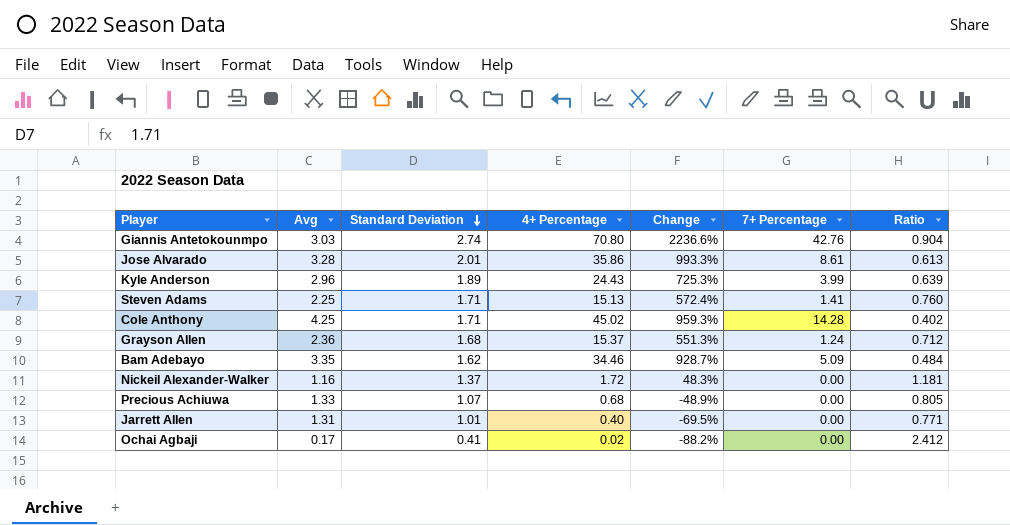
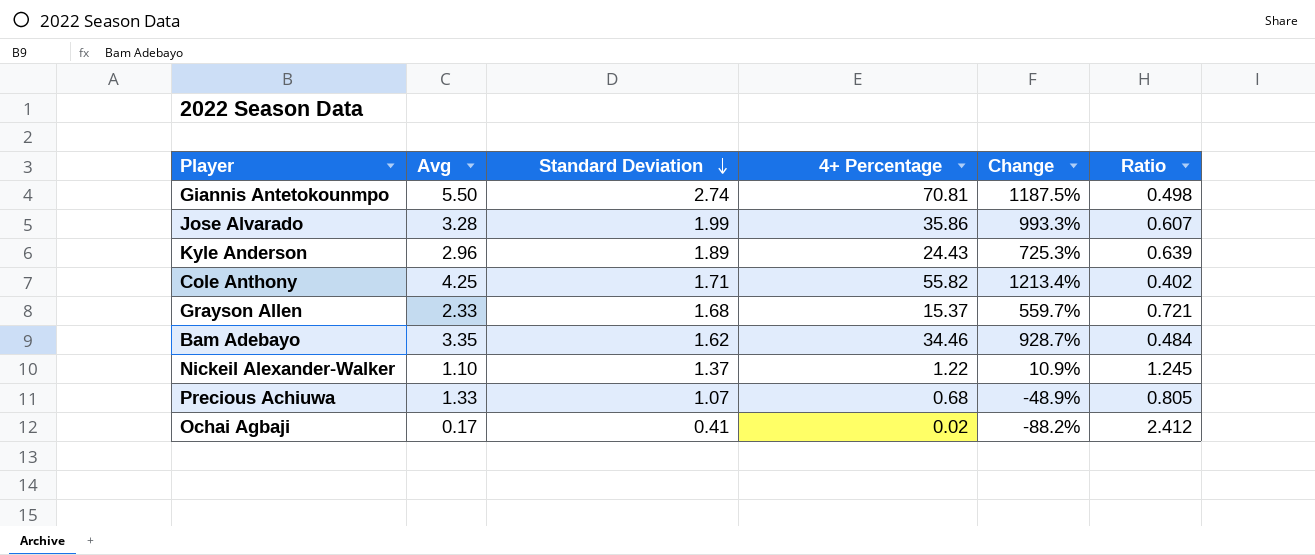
column 7+ Percentage | position: 6 -> none
row Steven Adams: 2.25 | 1.71 | 15.13 | 572.4% | 1.41 | 0.760 -> none
row Jarrett Allen: 1.31 | 1.01 | 0.40 | -69.5% | 0.00 | 0.771 -> none
Giannis Antetokounmpo | Avg: 3.03 -> 5.50
Giannis Antetokounmpo | 4+ Percentage: 70.80 -> 70.81
Giannis Antetokounmpo | Change: 2236.6% -> 1187.5%
Giannis Antetokounmpo | Ratio: 0.904 -> 0.498
Jose Alvarado | Standard Deviation: 2.01 -> 1.99
Jose Alvarado | Ratio: 0.613 -> 0.607
Cole Anthony | 4+ Percentage: 45.02 -> 55.82
Cole Anthony | Change: 959.3% -> 1213.4%
Grayson Allen | Avg: 2.36 -> 2.33
Grayson Allen | Change: 551.3% -> 559.7%
Grayson Allen | Ratio: 0.712 -> 0.721
Nickeil Alexander-Walker | Avg: 1.16 -> 1.10
Nickeil Alexander-Walker | 4+ Percentage: 1.72 -> 1.22
Nickeil Alexander-Walker | Change: 48.3% -> 10.9%
Nickeil Alexander-Walker | Ratio: 1.181 -> 1.245

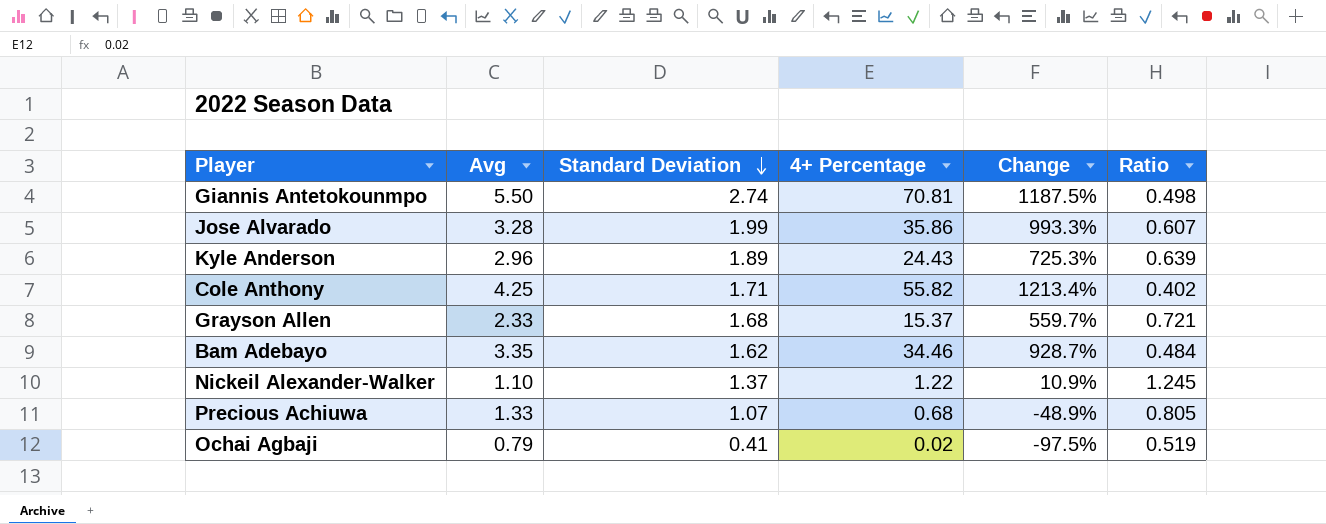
Ochai Agbaji | Avg: 0.17 -> 0.79
Ochai Agbaji | Change: -88.2% -> -97.5%
Ochai Agbaji | Ratio: 2.412 -> 0.519

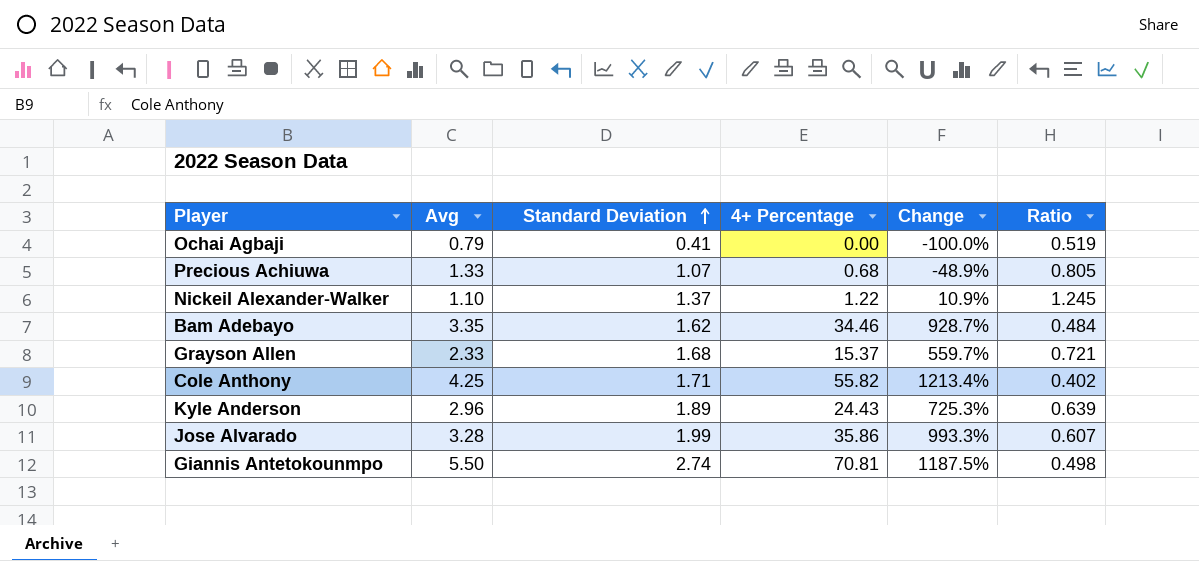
row order: Standard Deviation descending -> Standard Deviation ascending
Ochai Agbaji | 4+ Percentage: 0.02 -> 0.00
Ochai Agbaji | Change: -97.5% -> -100.0%

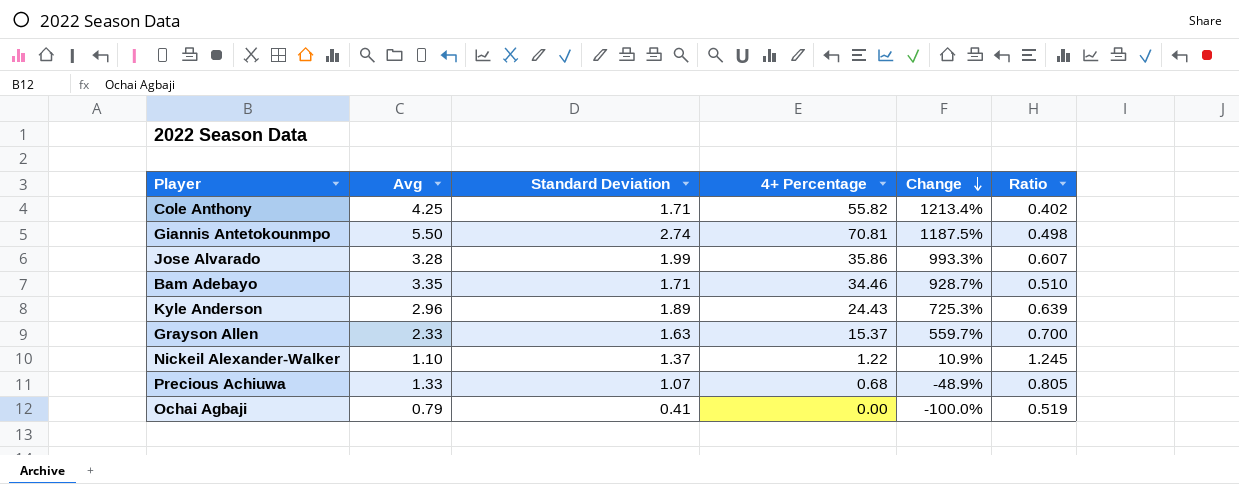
row order: Standard Deviation ascending -> Change descending
Bam Adebayo | Standard Deviation: 1.62 -> 1.71
Bam Adebayo | Ratio: 0.484 -> 0.510
Grayson Allen | Standard Deviation: 1.68 -> 1.63
Grayson Allen | Ratio: 0.721 -> 0.700

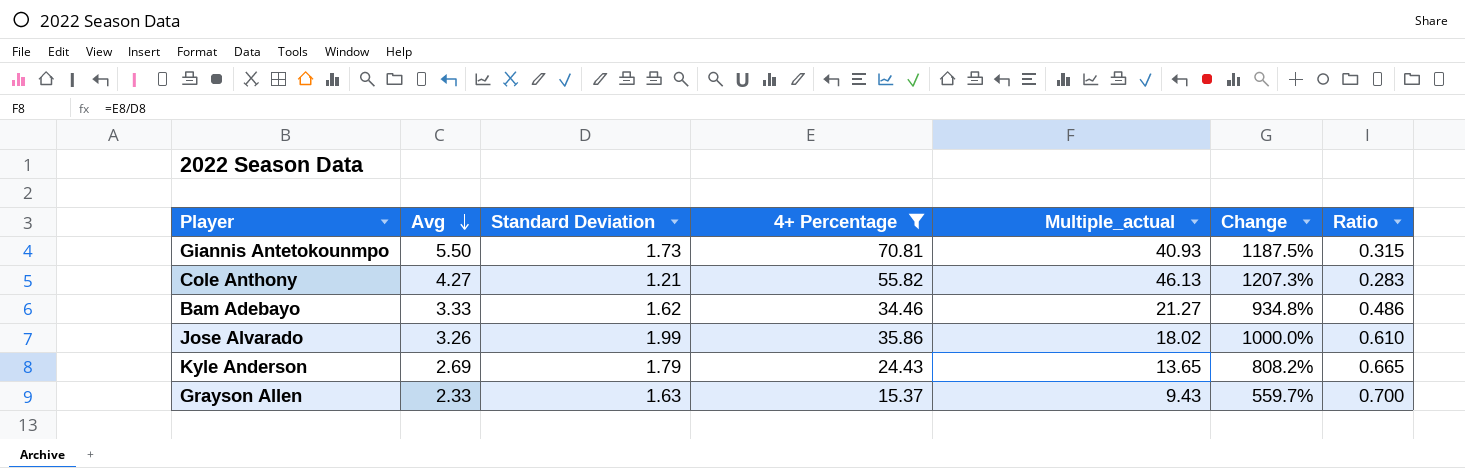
filter: none -> 4+ Percentage >= 15.37
row order: Change descending -> Avg descending
column Multiple_actual | formula: none -> [4+ Percentage] / [Standard Deviation]
Giannis Antetokounmpo | Standard Deviation: 2.74 -> 1.73
Giannis Antetokounmpo | Ratio: 0.498 -> 0.315
Cole Anthony | Avg: 4.25 -> 4.27
Cole Anthony | Standard Deviation: 1.71 -> 1.21
Cole Anthony | Change: 1213.4% -> 1207.3%
Cole Anthony | Ratio: 0.402 -> 0.283
Bam Adebayo | Avg: 3.35 -> 3.33
Bam Adebayo | Standard Deviation: 1.71 -> 1.62
Bam Adebayo | Change: 928.7% -> 934.8%
Bam Adebayo | Ratio: 0.510 -> 0.486
Jose Alvarado | Avg: 3.28 -> 3.26
Jose Alvarado | Change: 993.3% -> 1000.0%
Jose Alvarado | Ratio: 0.607 -> 0.610
Kyle Anderson | Avg: 2.96 -> 2.69
Kyle Anderson | Standard Deviation: 1.89 -> 1.79
Kyle Anderson | Change: 725.3% -> 808.2%
Kyle Anderson | Ratio: 0.639 -> 0.665

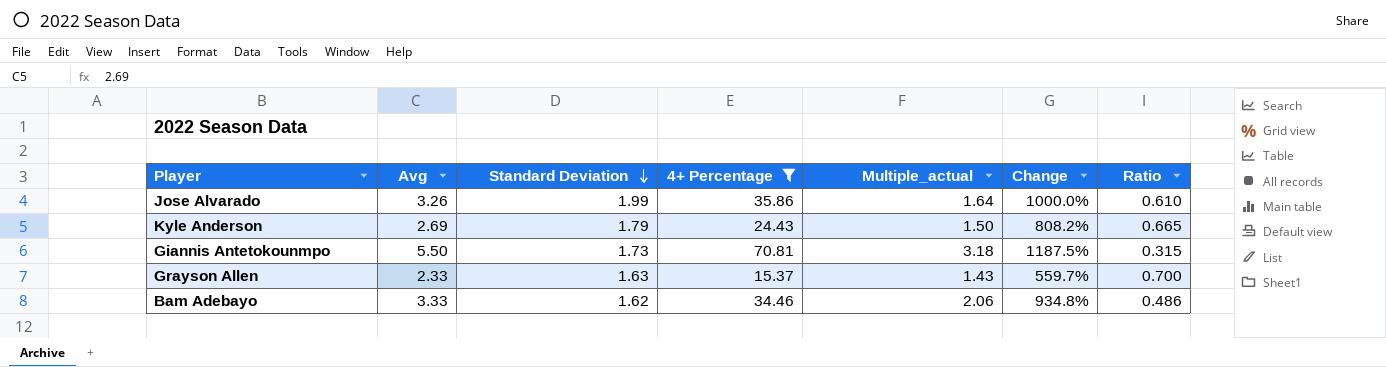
row order: Avg descending -> Standard Deviation descending
column Multiple_actual | formula: [4+ Percentage] / [Standard Deviation] -> [Avg] / [Standard Deviation]
row Cole Anthony: 4.27 | 1.21 | 55.82 | 46.13 | 1207.3% | 0.283 -> none

